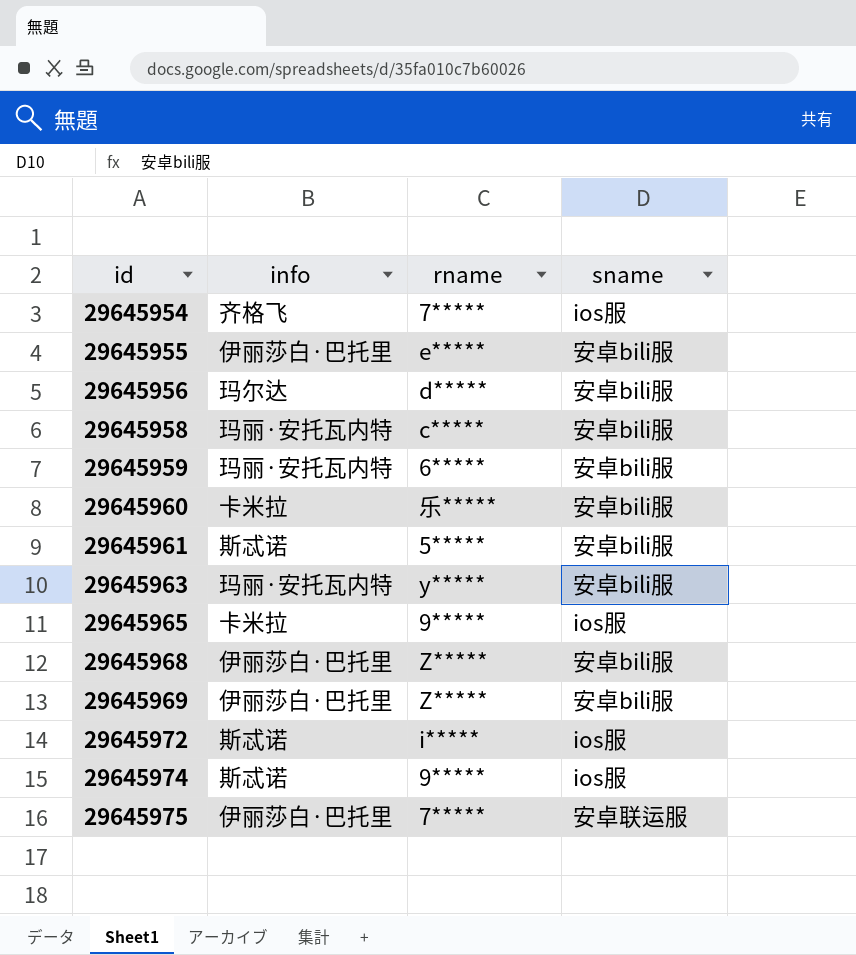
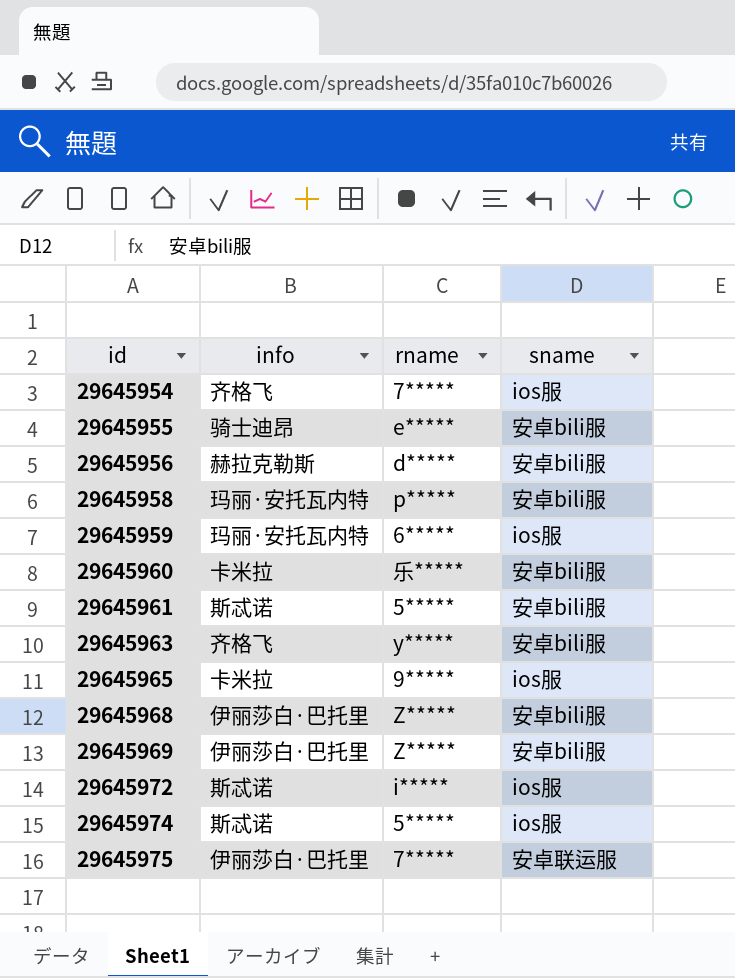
29645955 | info: 伊丽莎白·巴托里 -> 骑士迪昂
29645956 | info: 玛尔达 -> 赫拉克勒斯
29645958 | rname: c***** -> p*****
29645959 | sname: 安卓bili服 -> ios服
29645963 | info: 玛丽·安托瓦内特 -> 齐格飞
29645974 | rname: 9***** -> 5*****

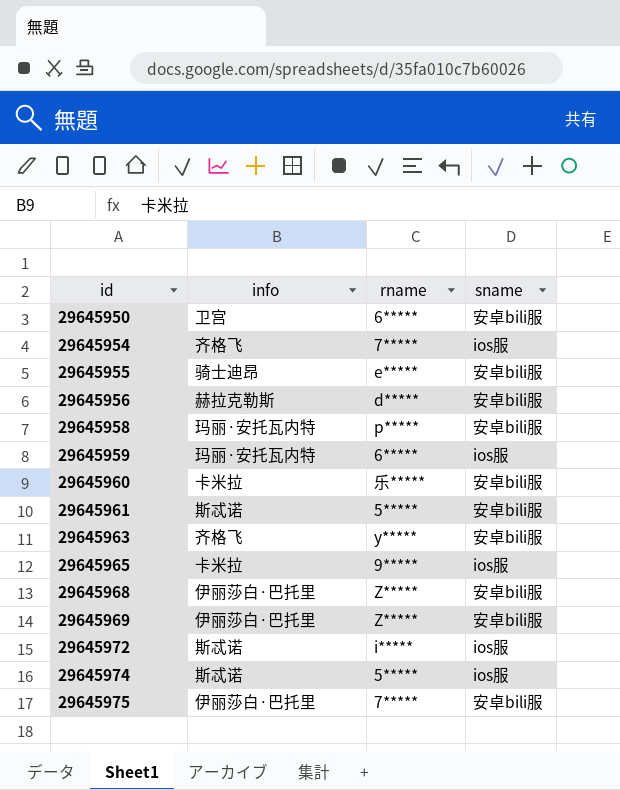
row 29645950: none -> 卫宫 | 6***** | 安卓bili服
29645975 | sname: 安卓联运服 -> 安卓bili服

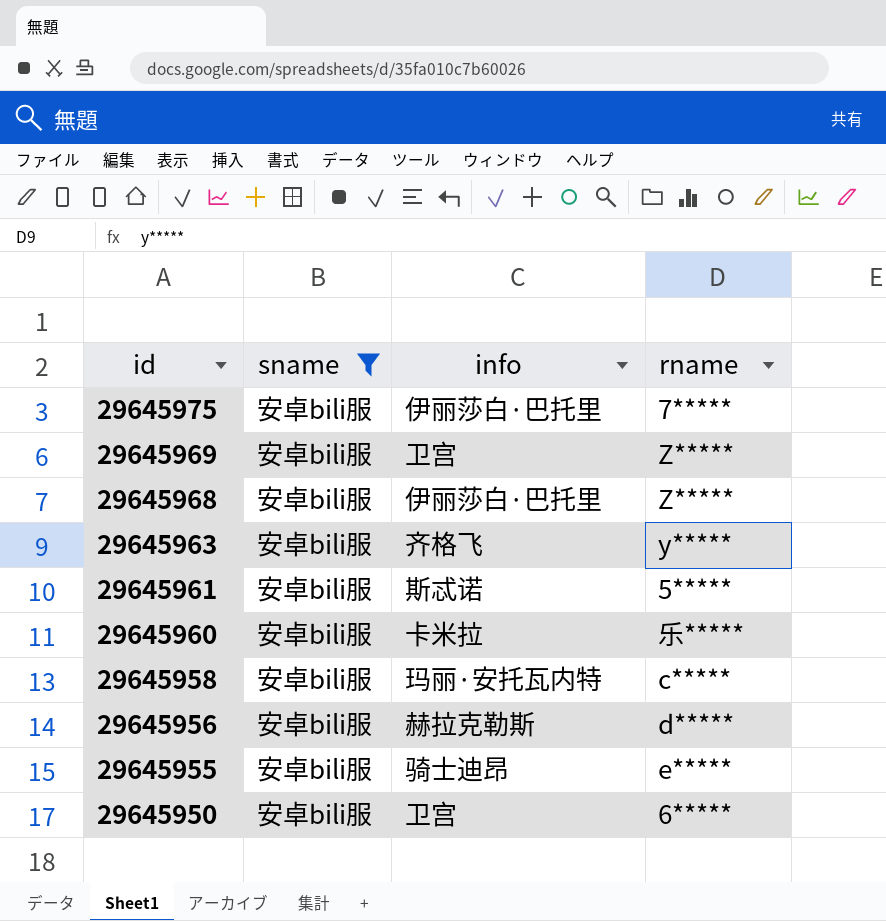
filter: none -> sname = 安卓bili服
row order: id ascending -> id descending
column sname | position: 4 -> 2
29645969 | info: 伊丽莎白·巴托里 -> 卫宫
29645958 | rname: p***** -> c*****

